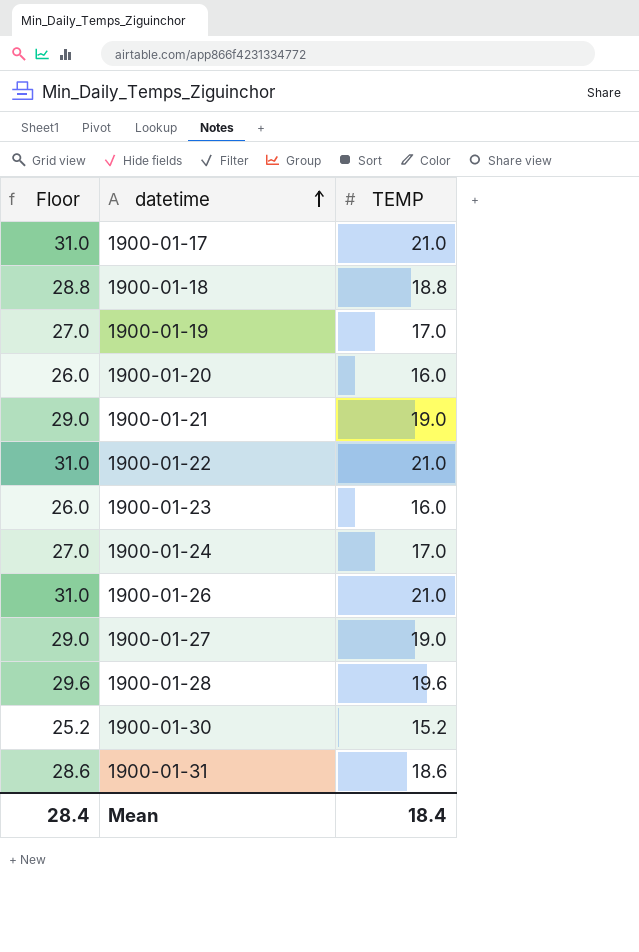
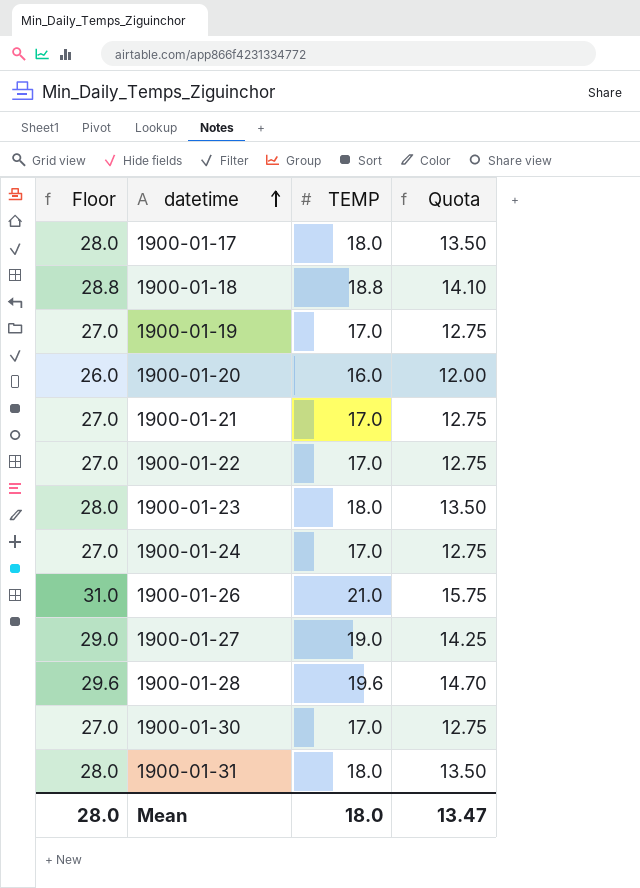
column Quota | formula: none -> [TEMP] * 0.75
1900-01-17 | Floor: 31.0 -> 28.0
1900-01-17 | TEMP: 21.0 -> 18.0
1900-01-21 | Floor: 29.0 -> 27.0
1900-01-21 | TEMP: 19.0 -> 17.0
1900-01-22 | Floor: 31.0 -> 27.0
1900-01-22 | TEMP: 21.0 -> 17.0
1900-01-23 | Floor: 26.0 -> 28.0
1900-01-23 | TEMP: 16.0 -> 18.0
1900-01-30 | Floor: 25.2 -> 27.0
1900-01-30 | TEMP: 15.2 -> 17.0
1900-01-31 | Floor: 28.6 -> 28.0
1900-01-31 | TEMP: 18.6 -> 18.0
Mean | Floor: 28.4 -> 28.0
Mean | TEMP: 18.4 -> 18.0

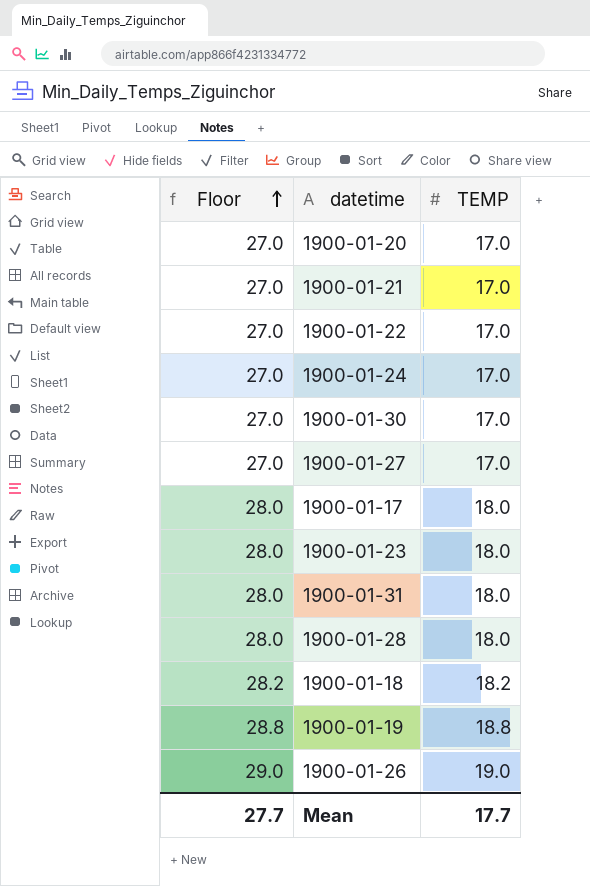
row order: datetime ascending -> Floor ascending
column Quota | formula: [TEMP] * 0.75 -> none
1900-01-20 | Floor: 26.0 -> 27.0
1900-01-20 | TEMP: 16.0 -> 17.0
1900-01-27 | Floor: 29.0 -> 27.0
1900-01-27 | TEMP: 19.0 -> 17.0
1900-01-28 | Floor: 29.6 -> 28.0
1900-01-28 | TEMP: 19.6 -> 18.0
1900-01-18 | Floor: 28.8 -> 28.2
1900-01-18 | TEMP: 18.8 -> 18.2
1900-01-19 | Floor: 27.0 -> 28.8
1900-01-19 | TEMP: 17.0 -> 18.8
1900-01-26 | Floor: 31.0 -> 29.0
1900-01-26 | TEMP: 21.0 -> 19.0
Mean | Floor: 28.0 -> 27.7
Mean | TEMP: 18.0 -> 17.7

